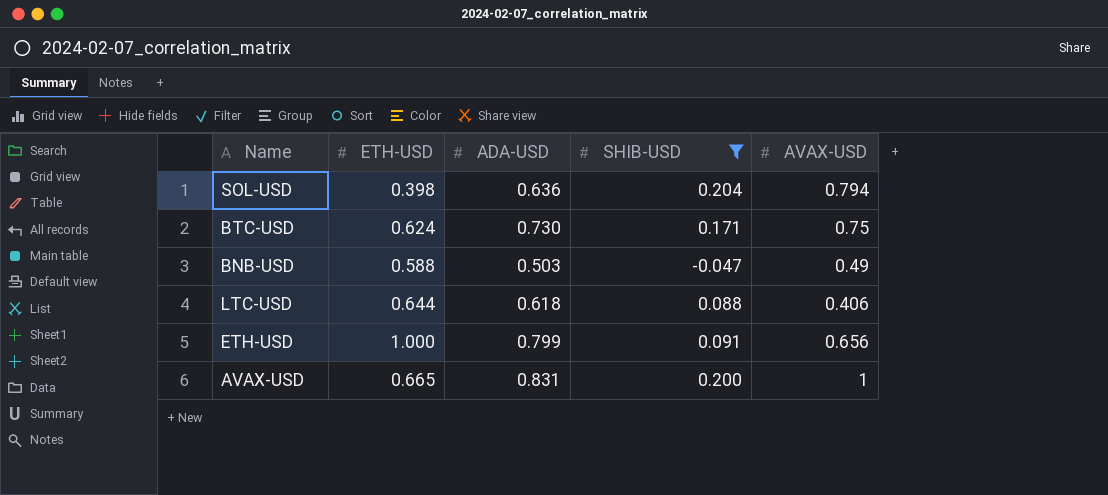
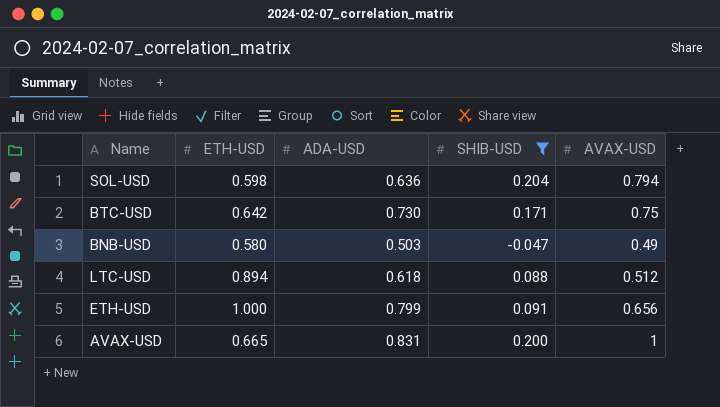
SOL-USD | ETH-USD: 0.398 -> 0.598
BTC-USD | ETH-USD: 0.624 -> 0.642
BNB-USD | ETH-USD: 0.588 -> 0.580
LTC-USD | ETH-USD: 0.644 -> 0.894
LTC-USD | AVAX-USD: 0.406 -> 0.512

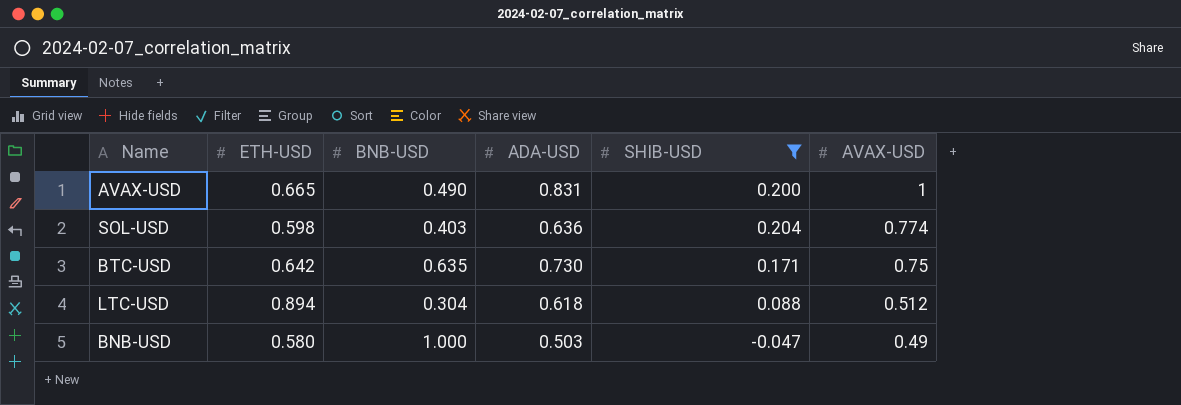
row order: none -> AVAX-USD descending
column BNB-USD | position: none -> 3
row ETH-USD: 1.000 | 0.799 | 0.091 | 0.656 -> none
SOL-USD | AVAX-USD: 0.794 -> 0.774

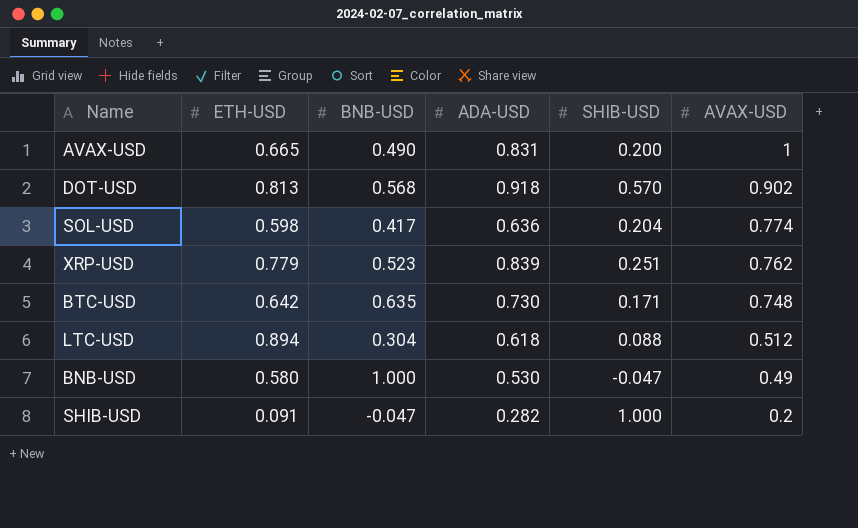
filter: SHIB-USD <= 0.204 -> none
SOL-USD | BNB-USD: 0.403 -> 0.417
BTC-USD | AVAX-USD: 0.75 -> 0.748
BNB-USD | ADA-USD: 0.503 -> 0.530

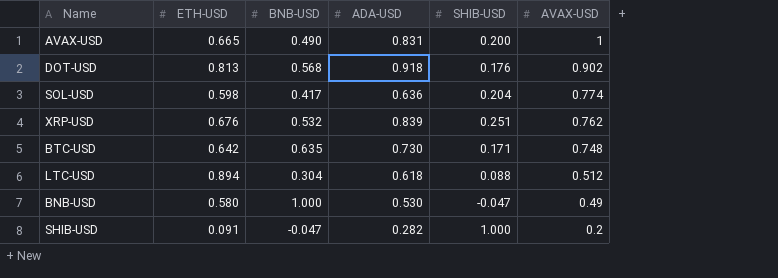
DOT-USD | SHIB-USD: 0.570 -> 0.176
XRP-USD | ETH-USD: 0.779 -> 0.676
XRP-USD | BNB-USD: 0.523 -> 0.532

